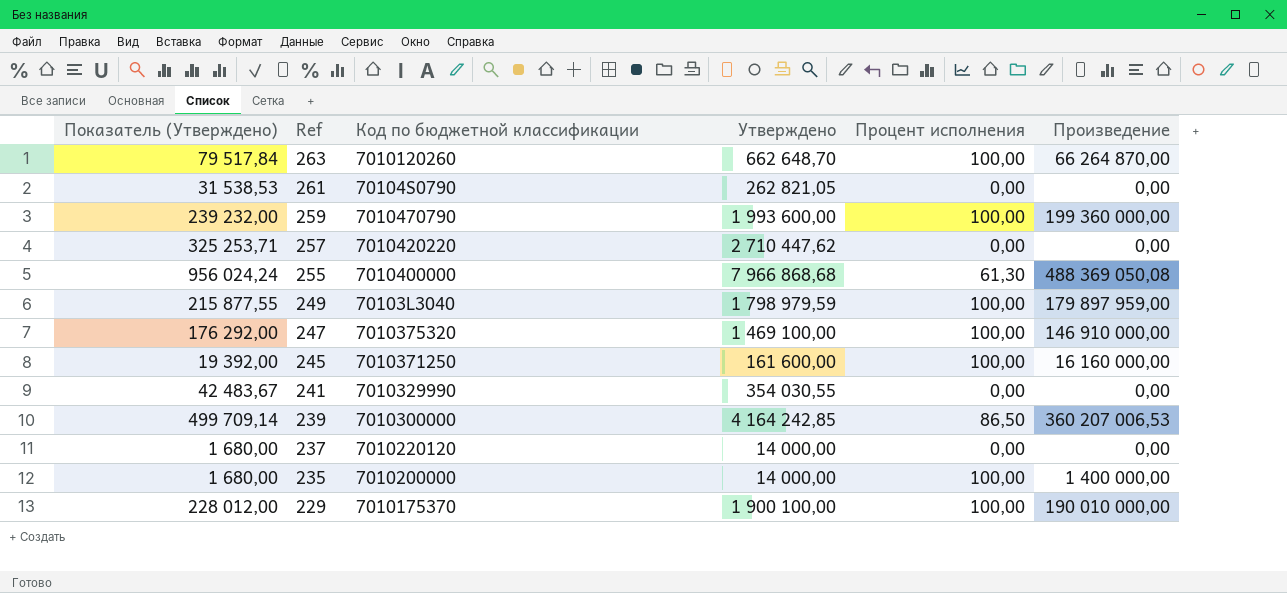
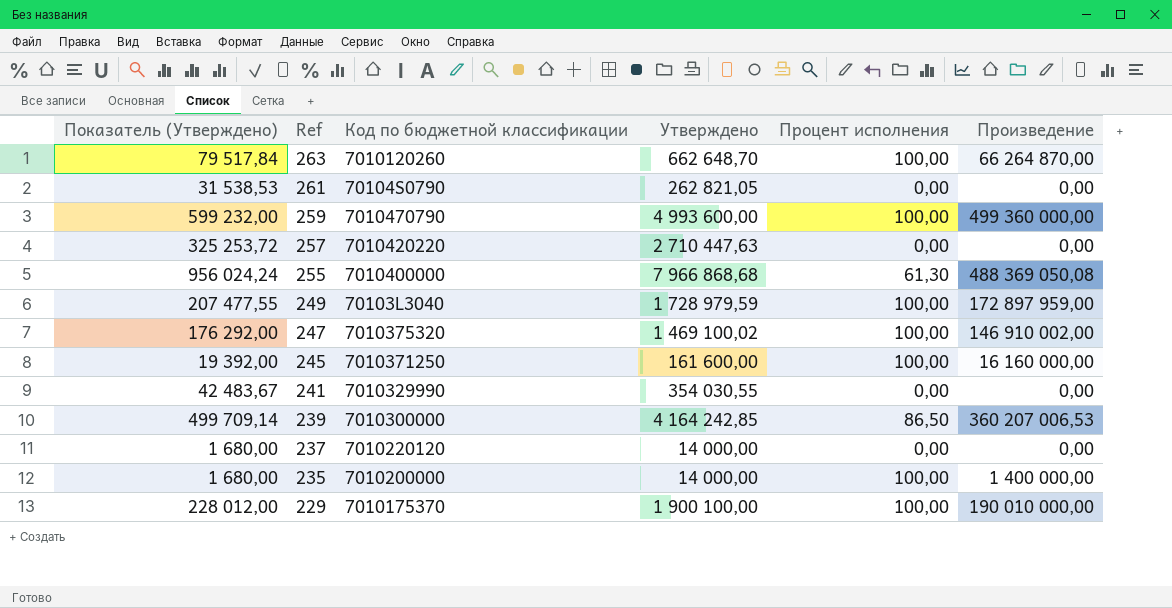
259 | Показатель (Утверждено): 239 232,00 -> 599 232,00
259 | Утверждено: 1 993 600,00 -> 4 993 600,00
259 | Произведение: 199 360 000,00 -> 499 360 000,00
257 | Показатель (Утверждено): 325 253,71 -> 325 253,72
257 | Утверждено: 2 710 447,62 -> 2 710 447,63
249 | Показатель (Утверждено): 215 877,55 -> 207 477,55
249 | Утверждено: 1 798 979,59 -> 1 728 979,59
249 | Произведение: 179 897 959,00 -> 172 897 959,00
247 | Утверждено: 1 469 100,00 -> 1 469 100,02
247 | Произведение: 146 910 000,00 -> 146 910 002,00

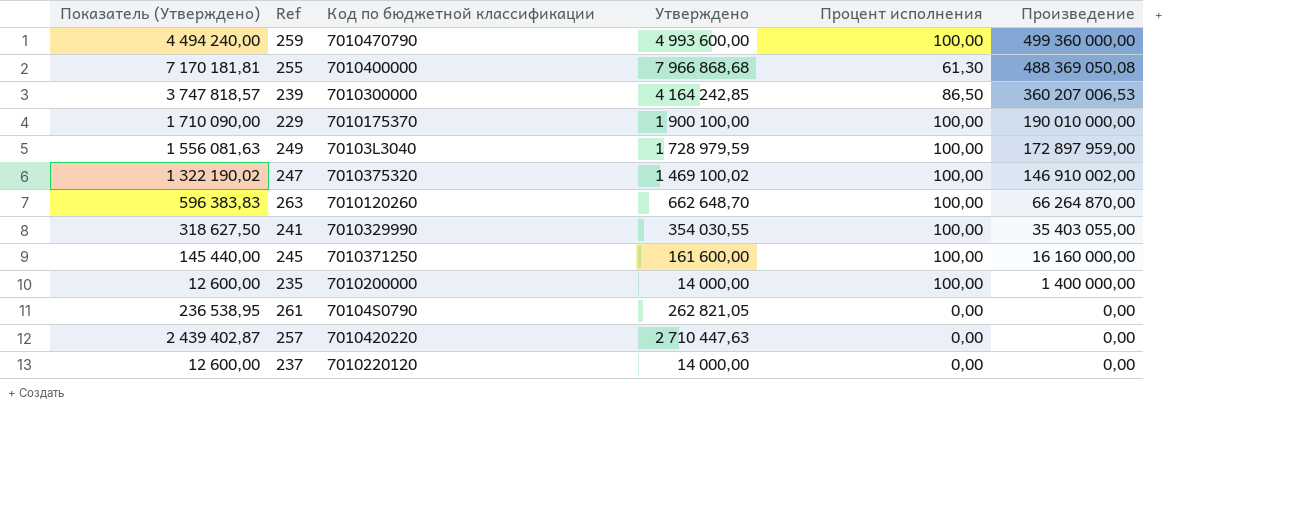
row order: Ref descending -> Произведение descending
column Показатель (Утверждено) | formula: [Утверждено] * 0,12 -> [Утверждено] * 0,9
241 | Процент исполнения: 0,00 -> 100,00
241 | Произведение: 0,00 -> 35 403 055,00

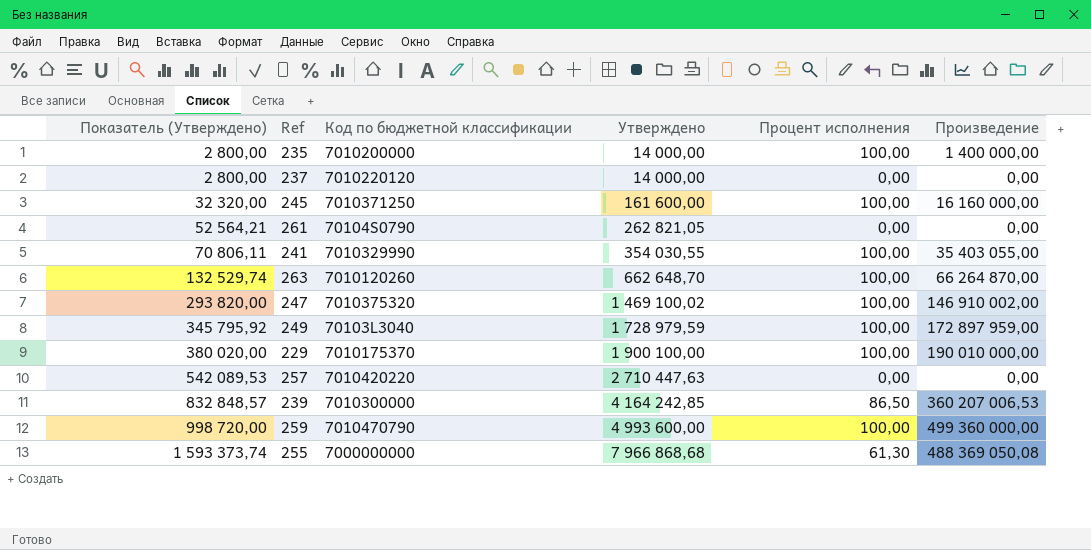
row order: Произведение descending -> Показатель (Утверждено) ascending
column Показатель (Утверждено) | formula: [Утверждено] * 0,9 -> [Утверждено] * 0,2
255 | Код по бюджетной классификации: 7010400000 -> 7000000000

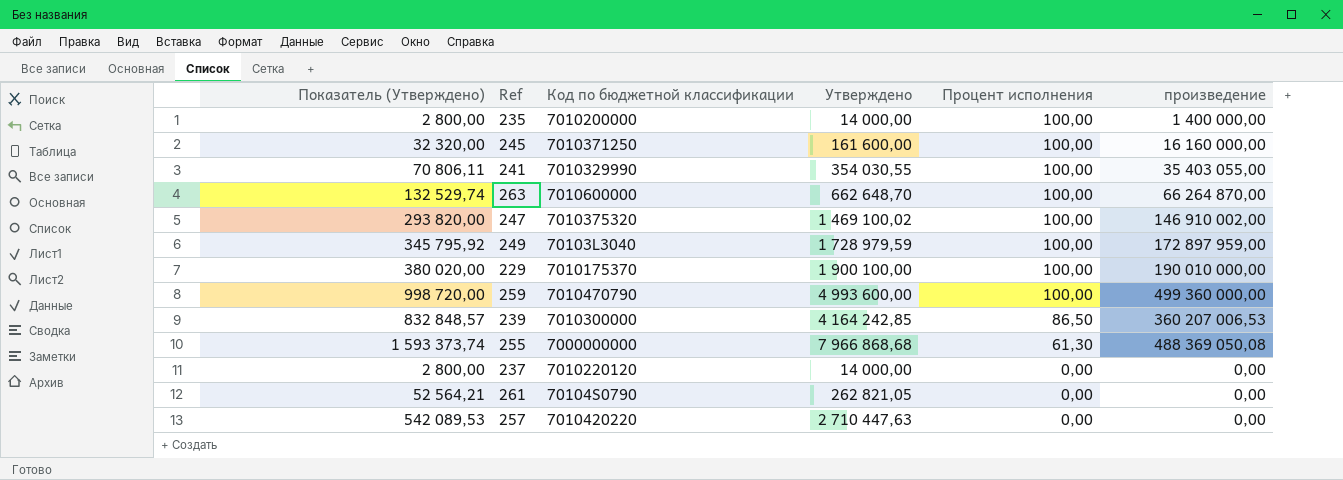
row order: Показатель (Утверждено) ascending -> Процент исполнения descending
column name: Произведение -> произведение
263 | Код по бюджетной классификации: 7010120260 -> 7010600000

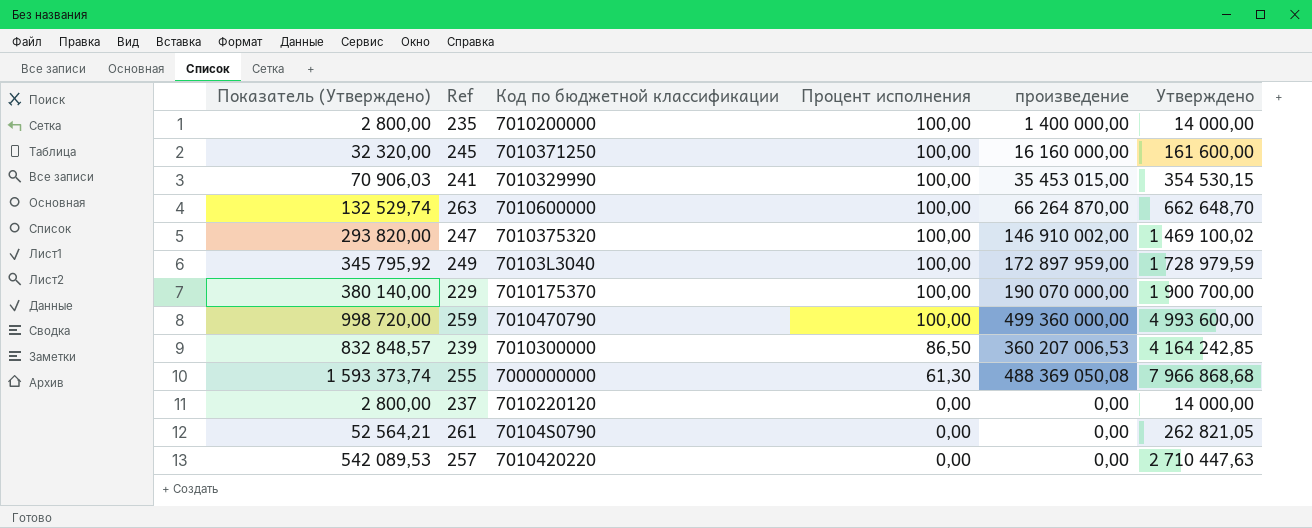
column Утверждено | position: 4 -> 6
241 | Показатель (Утверждено): 70 806,11 -> 70 906,03
241 | произведение: 35 403 055,00 -> 35 453 015,00
241 | Утверждено: 354 030,55 -> 354 530,15
229 | Показатель (Утверждено): 380 020,00 -> 380 140,00
229 | произведение: 190 010 000,00 -> 190 070 000,00
229 | Утверждено: 1 900 100,00 -> 1 900 700,00

